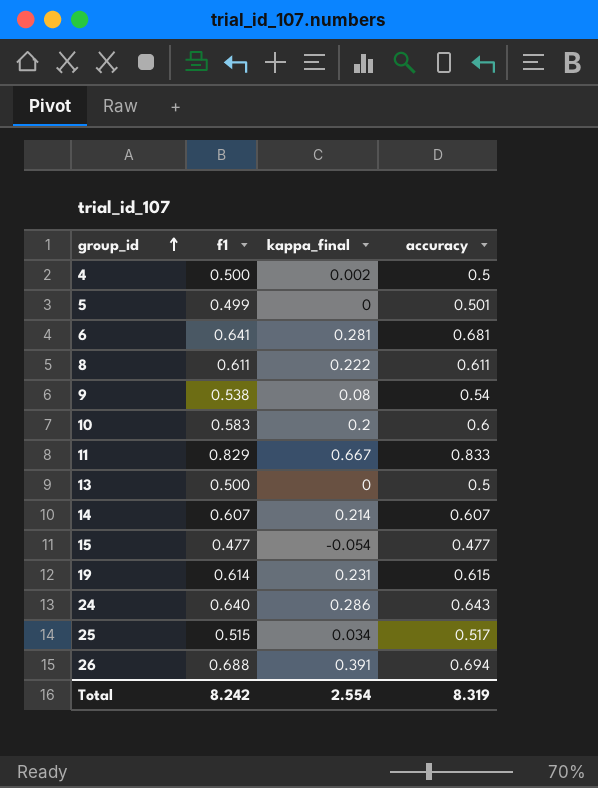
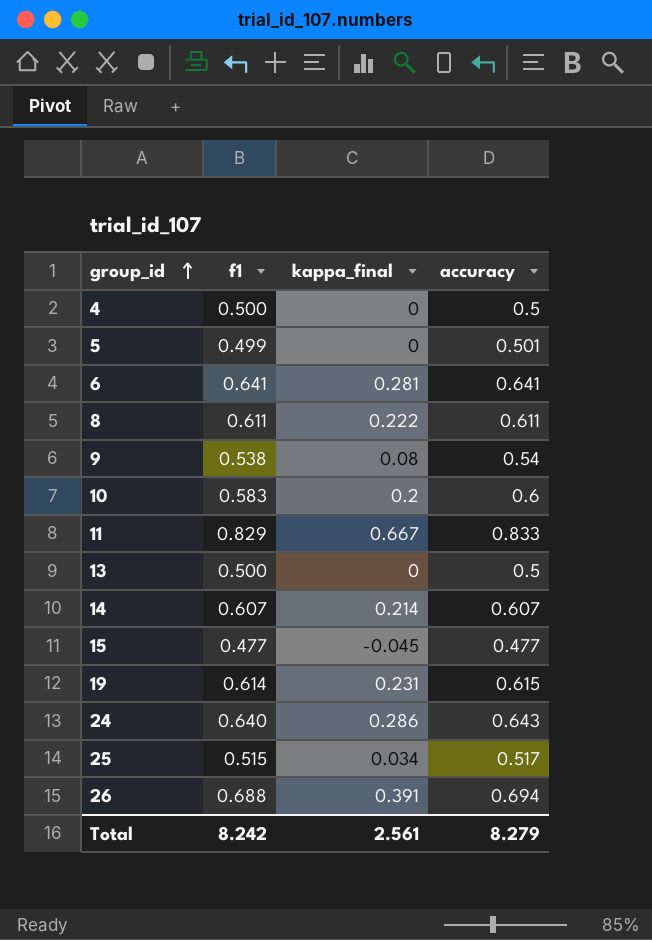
4 | kappa_final: 0.002 -> 0
6 | accuracy: 0.681 -> 0.641
15 | kappa_final: -0.054 -> -0.045
Total | kappa_final: 2.554 -> 2.561
Total | accuracy: 8.319 -> 8.279

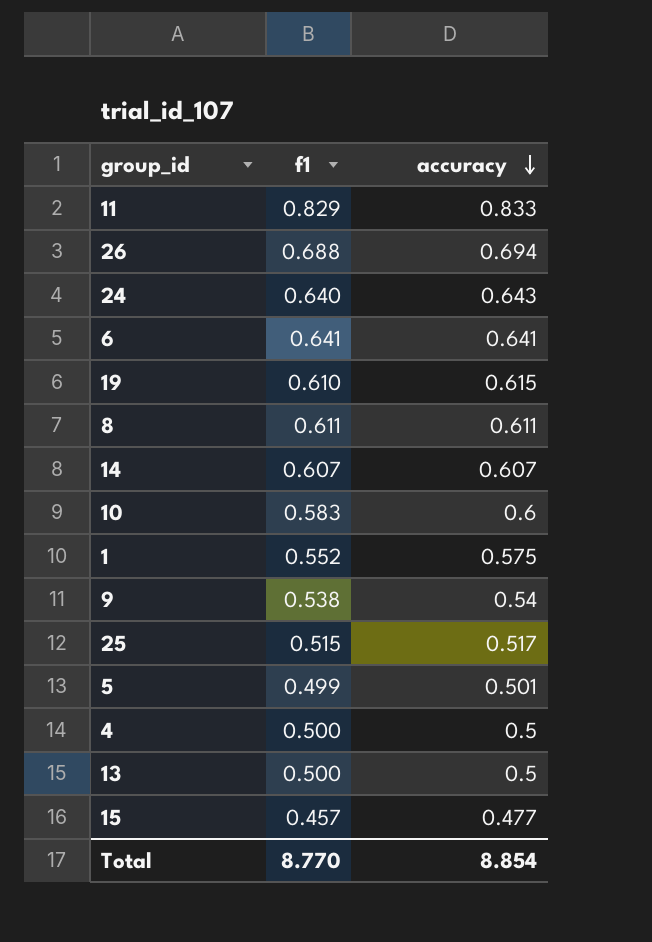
row order: group_id ascending -> accuracy descending
column kappa_final | position: 3 -> none
19 | f1: 0.614 -> 0.610
row 1: none -> 0.552 | 0.575
15 | f1: 0.477 -> 0.457
Total | f1: 8.242 -> 8.770
Total | accuracy: 8.279 -> 8.854

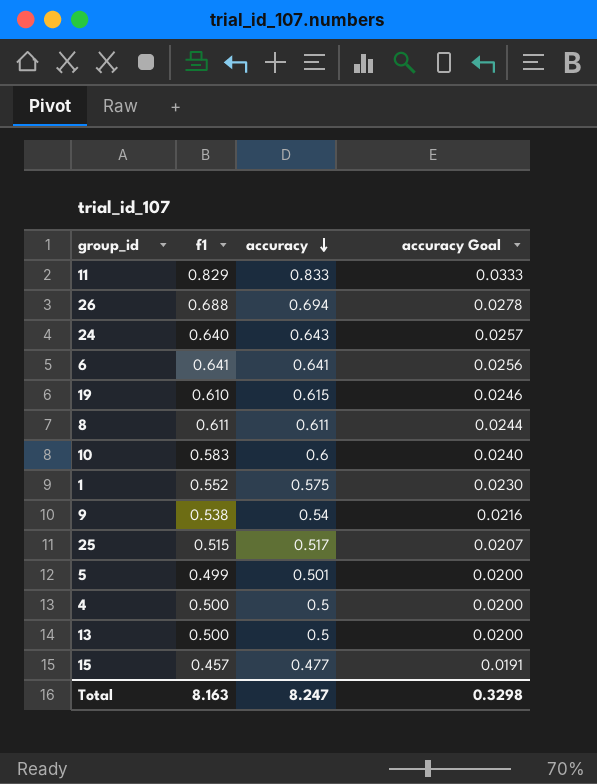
column accuracy Goal | formula: none -> [accuracy] * 0.04
row 14: 0.607 | 0.607 -> none
Total | f1: 8.770 -> 8.163
Total | accuracy: 8.854 -> 8.247

